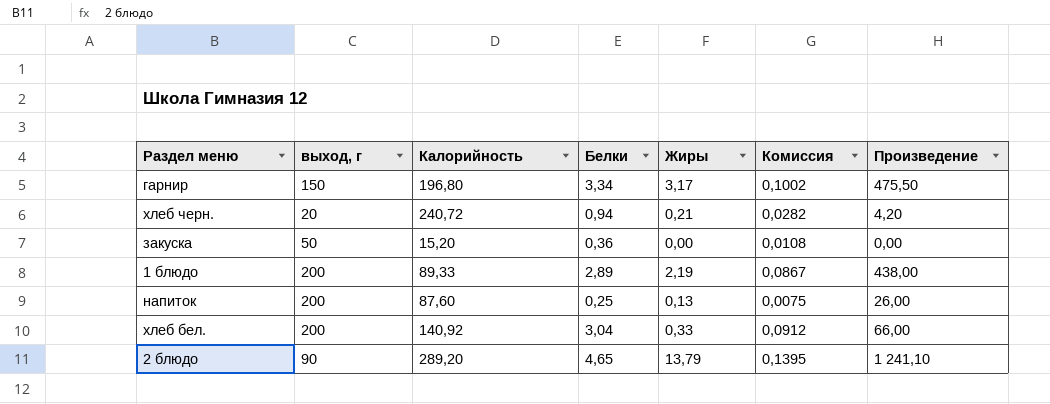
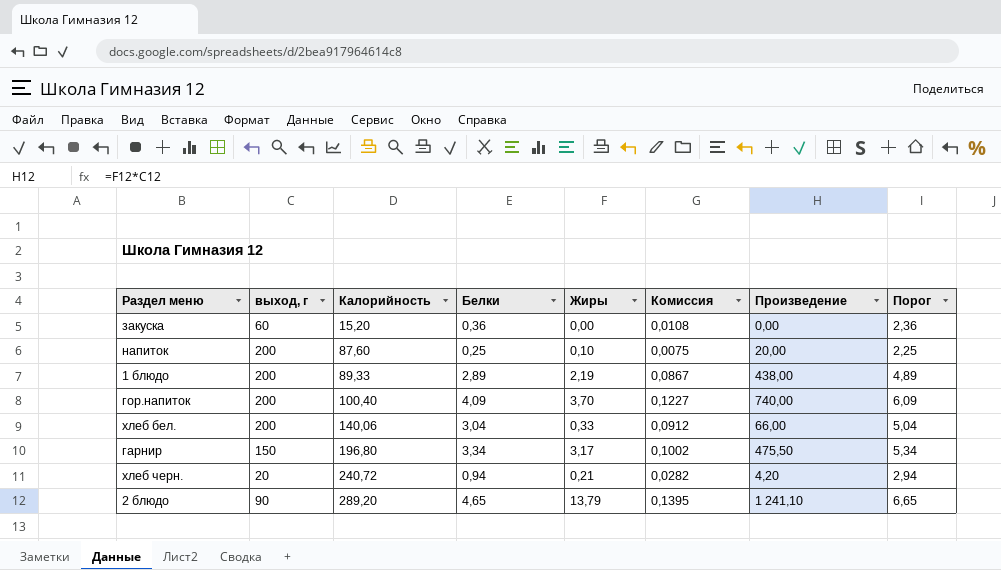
row order: none -> Калорийность ascending
column Порог | formula: none -> [Белки] + 2
закуска | выход, г: 50 -> 60
напиток | Жиры: 0,13 -> 0,10
напиток | Произведение: 26,00 -> 20,00
row гор.напиток: none -> 200 | 100,40 | 4,09 | 3,70 | 0,1227 | 740,00 | 6,09
хлеб бел. | Калорийность: 140,92 -> 140,06

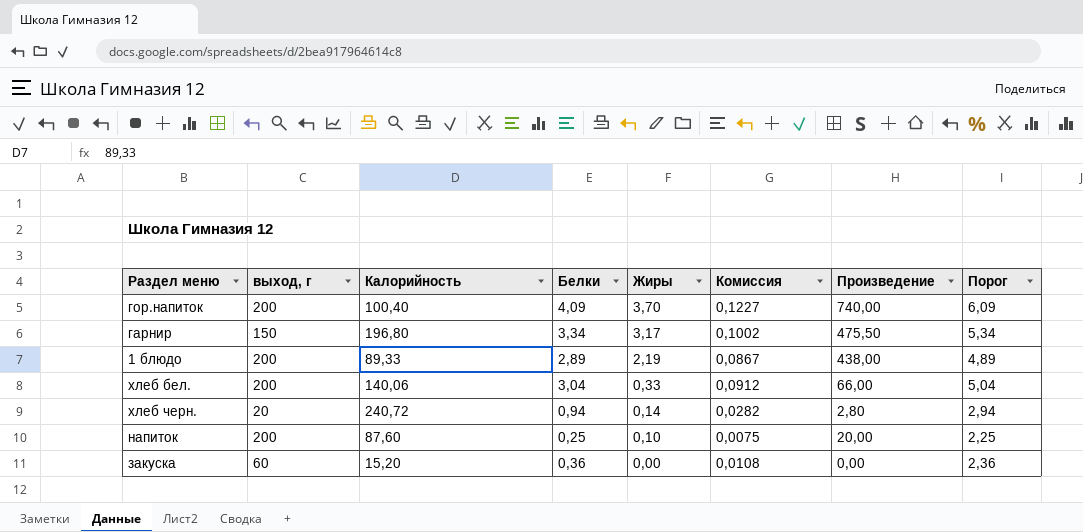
row order: Калорийность ascending -> Жиры descending
row 2 блюдо: 90 | 289,20 | 4,65 | 13,79 | 0,1395 | 1 241,10 | 6,65 -> none
хлеб черн. | Жиры: 0,21 -> 0,14
хлеб черн. | Произведение: 4,20 -> 2,80

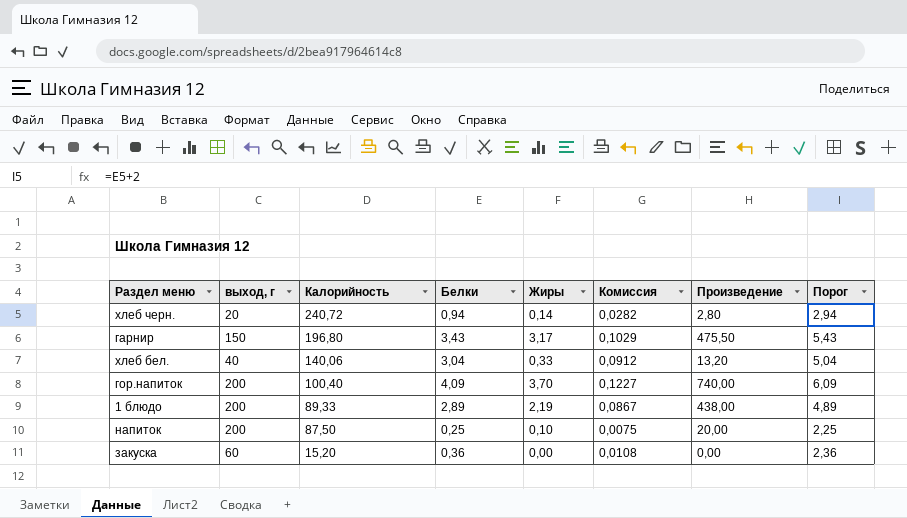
row order: Жиры descending -> Калорийность descending
гарнир | Белки: 3,34 -> 3,43
гарнир | Комиссия: 0,1002 -> 0,1029
гарнир | Порог: 5,34 -> 5,43
хлеб бел. | выход, г: 200 -> 40
хлеб бел. | Произведение: 66,00 -> 13,20
напиток | Калорийность: 87,60 -> 87,50

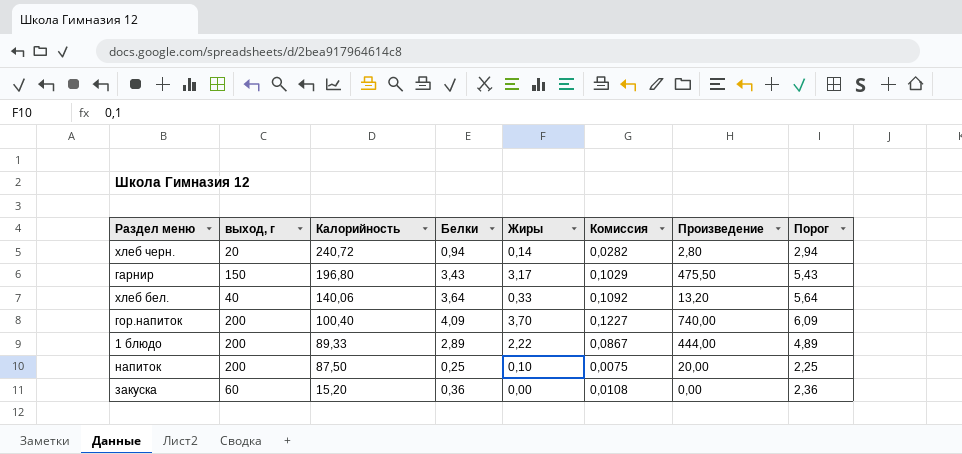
хлеб бел. | Белки: 3,04 -> 3,64
хлеб бел. | Комиссия: 0,0912 -> 0,1092
хлеб бел. | Порог: 5,04 -> 5,64
1 блюдо | Жиры: 2,19 -> 2,22
1 блюдо | Произведение: 438,00 -> 444,00

